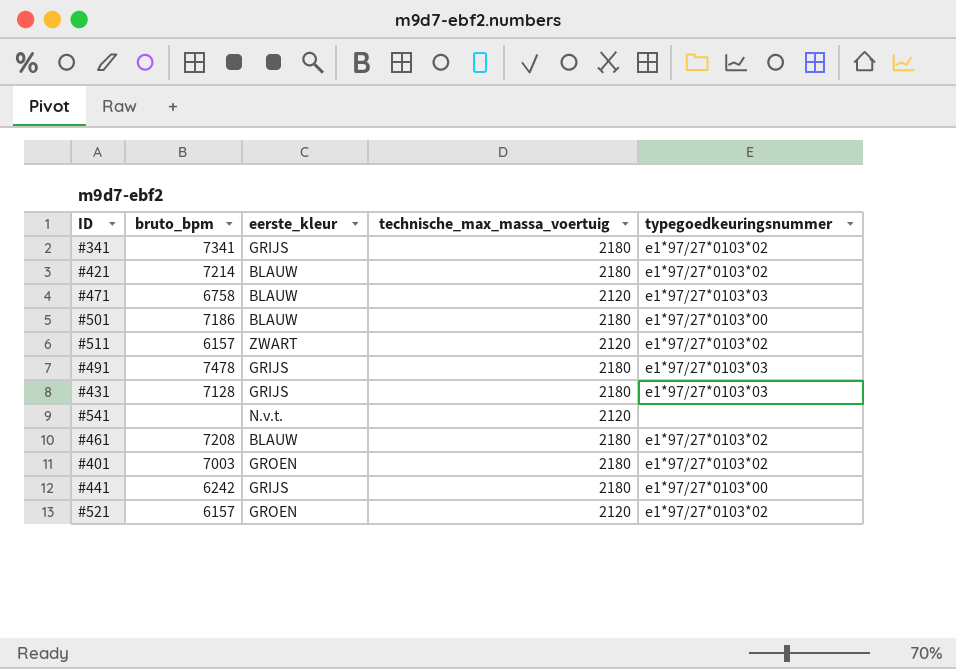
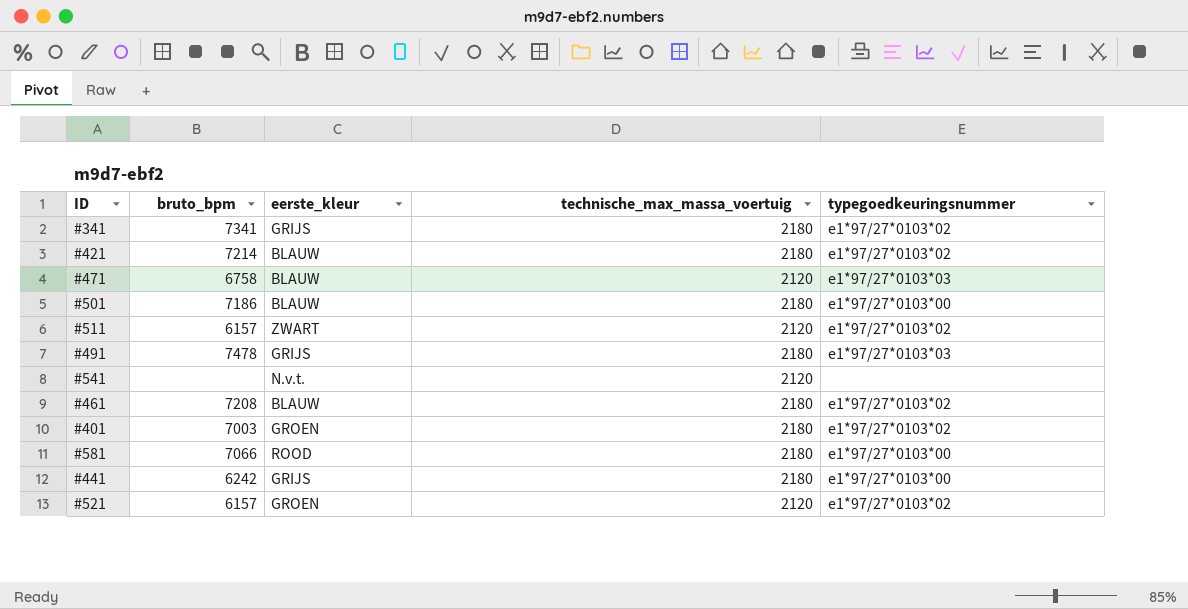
row #431: 7128 | GRIJS | 2180 | e1*97/27*0103*03 -> none
row #581: none -> 7066 | ROOD | 2180 | e1*97/27*0103*00

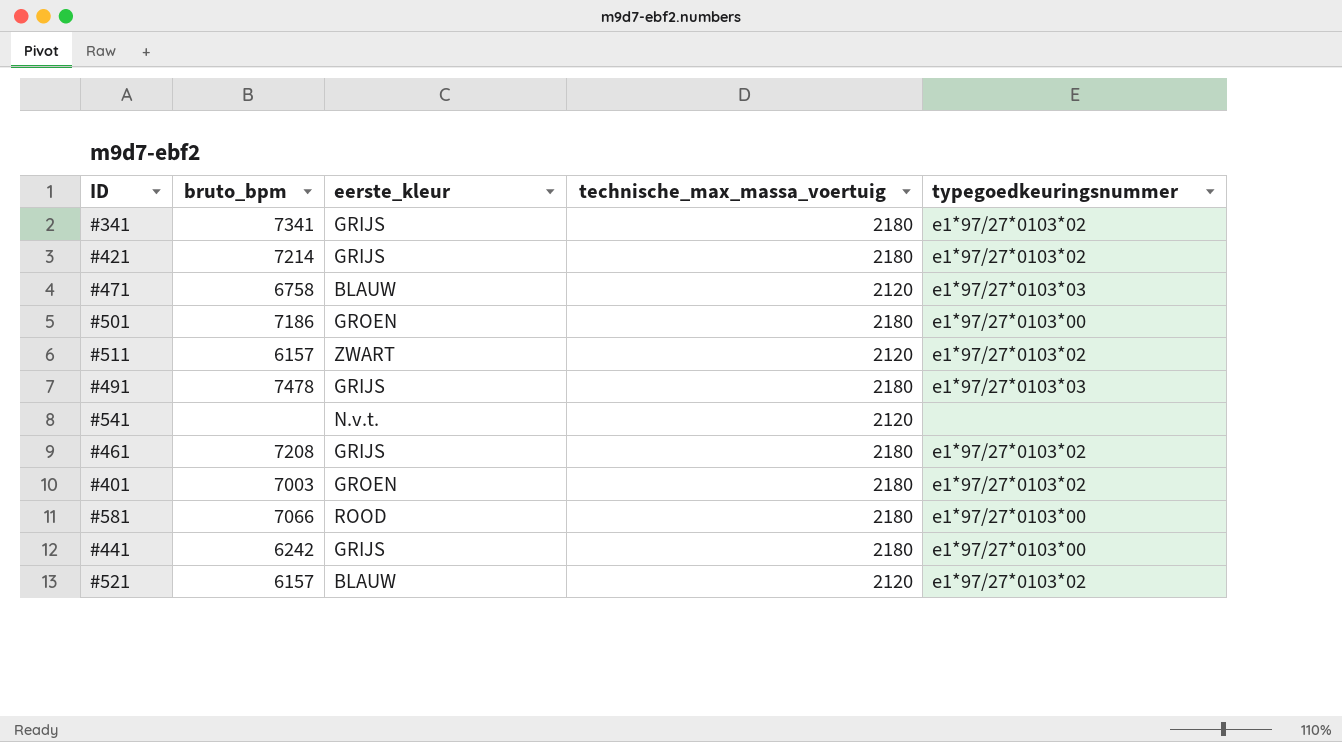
#421 | eerste_kleur: BLAUW -> GRIJS
#501 | eerste_kleur: BLAUW -> GROEN
#461 | eerste_kleur: BLAUW -> GRIJS
#521 | eerste_kleur: GROEN -> BLAUW

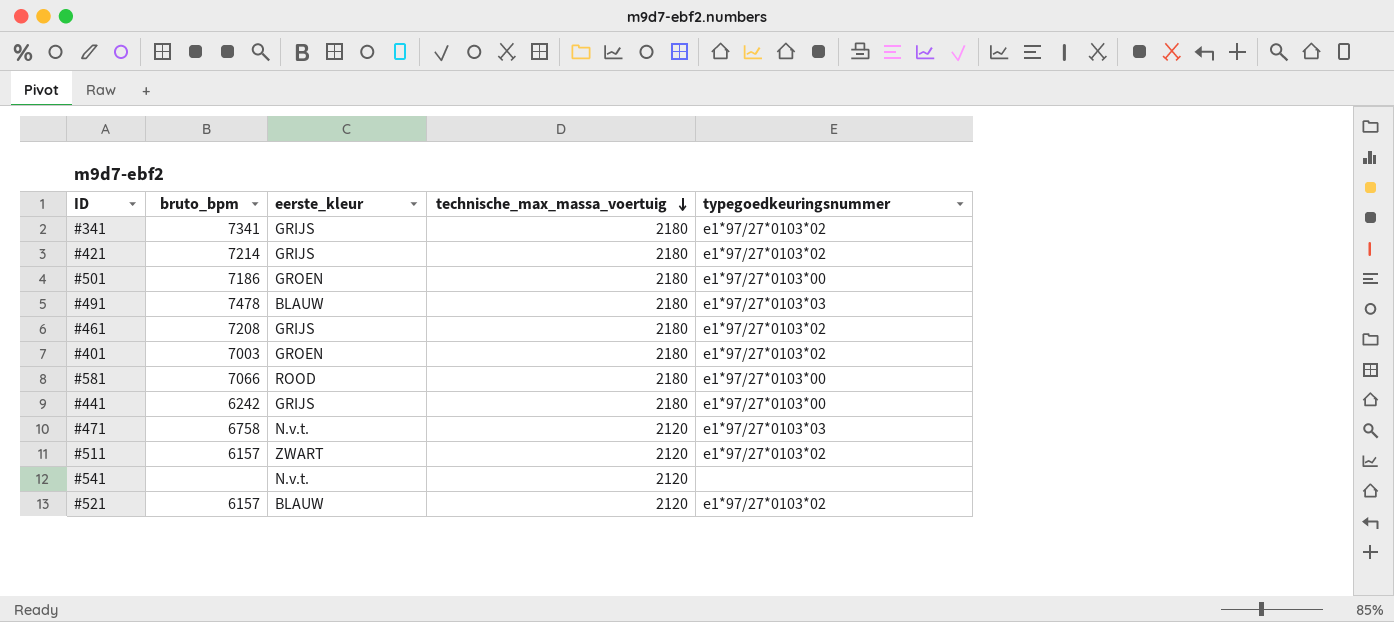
row order: none -> technische_max_massa_voertuig descending
#491 | eerste_kleur: GRIJS -> BLAUW
#471 | eerste_kleur: BLAUW -> N.v.t.

